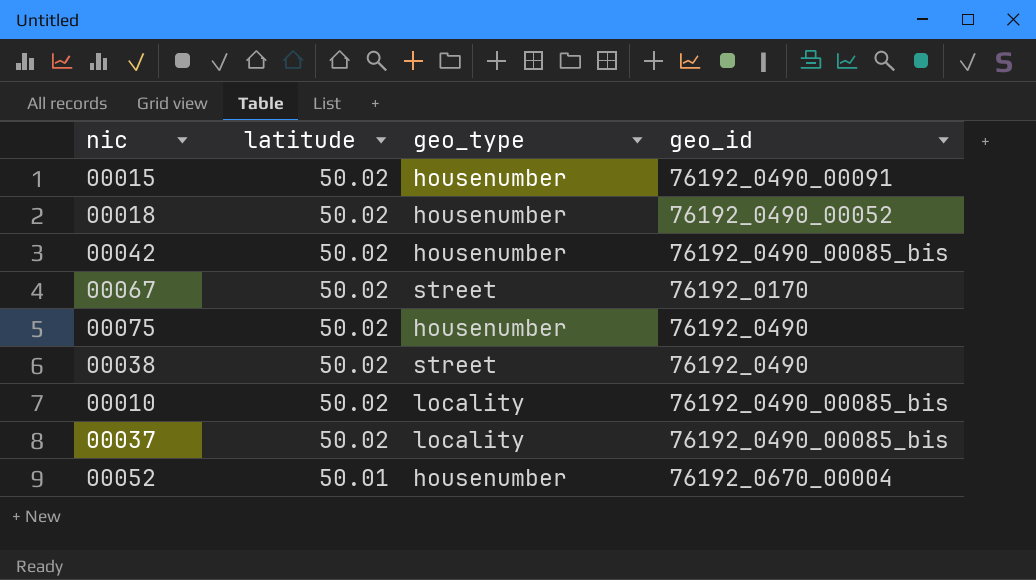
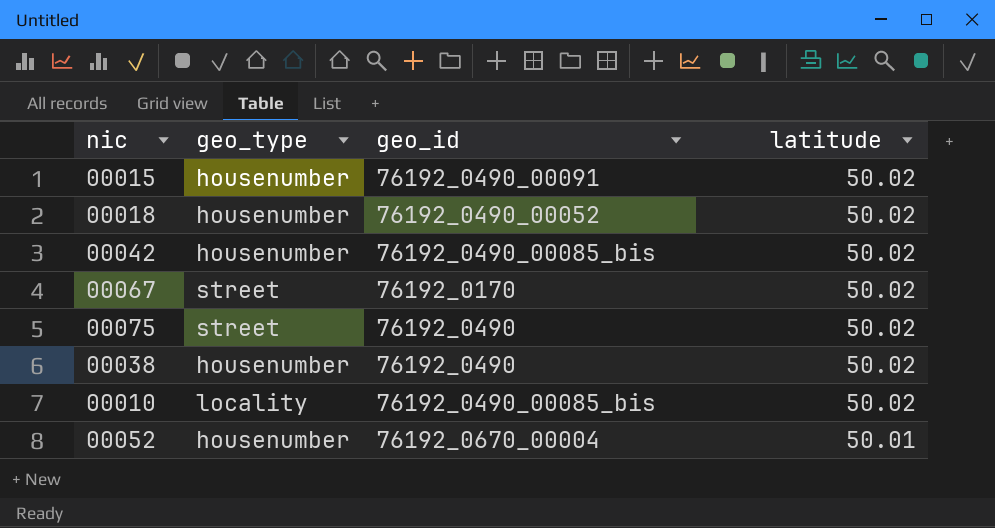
column latitude | position: 2 -> 4
row 00037: 50.02 | locality | 76192_0490_00085_bis -> none
00075 | geo_type: housenumber -> street
00038 | geo_type: street -> housenumber

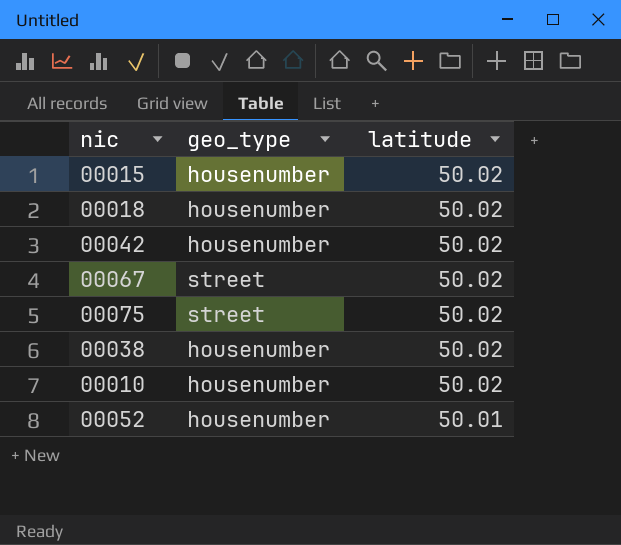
column geo_id | position: 3 -> none
00010 | geo_type: locality -> housenumber

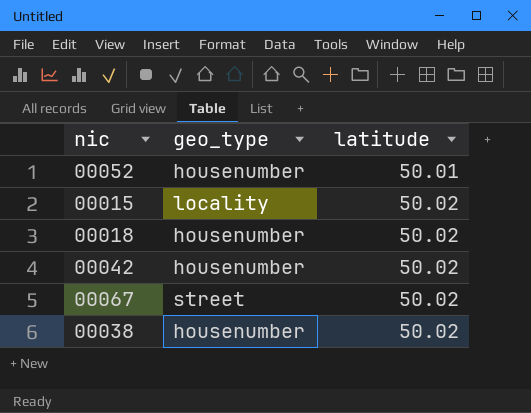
row order: latitude descending -> latitude ascending
row 00075: street | 50.02 -> none
row 00010: housenumber | 50.02 -> none
00015 | geo_type: housenumber -> locality

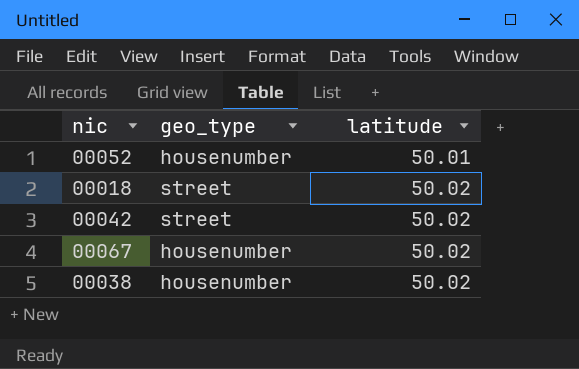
row 00015: locality | 50.02 -> none
00018 | geo_type: housenumber -> street
00042 | geo_type: housenumber -> street
00067 | geo_type: street -> housenumber

